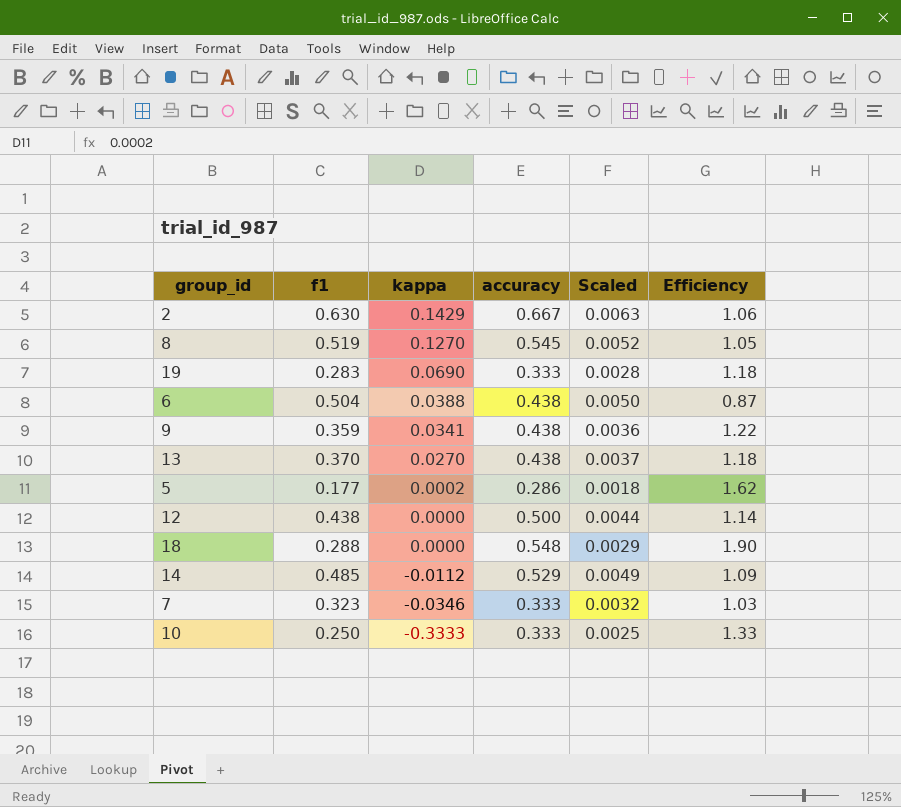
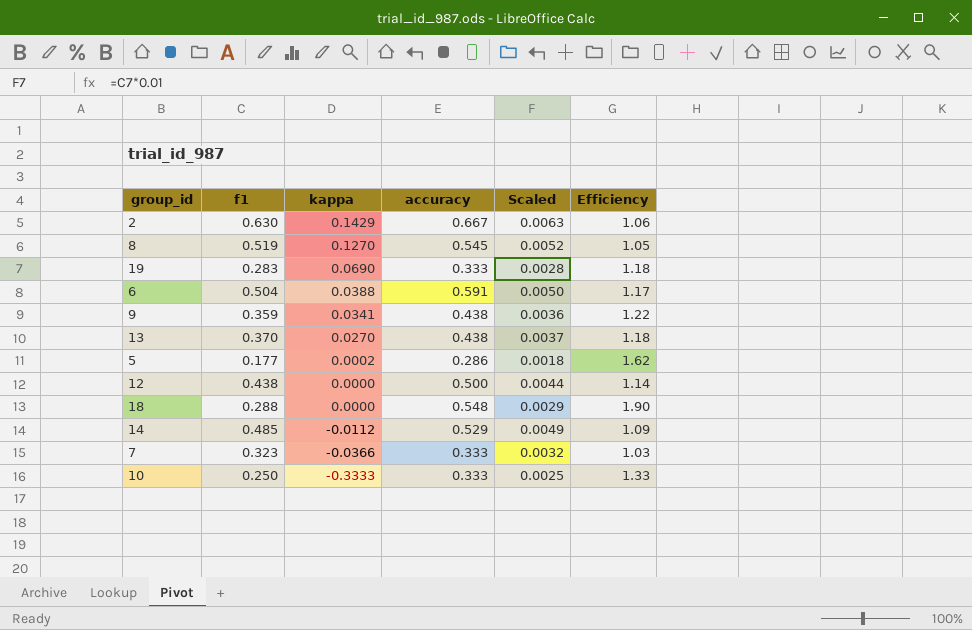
6 | accuracy: 0.438 -> 0.591
6 | Efficiency: 0.87 -> 1.17
7 | kappa: -0.0346 -> -0.0366

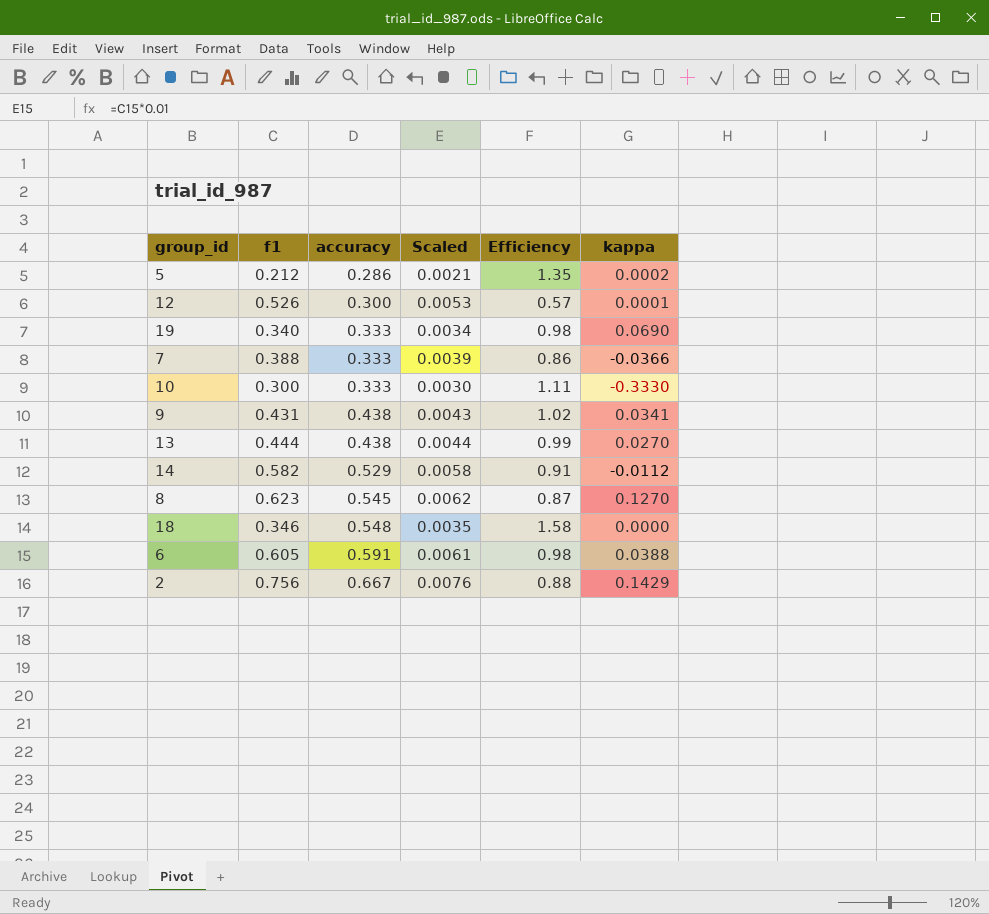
row order: kappa descending -> accuracy ascending
column kappa | position: 3 -> 6
5 | f1: 0.177 -> 0.212
5 | Scaled: 0.0018 -> 0.0021
5 | Efficiency: 1.62 -> 1.35
12 | f1: 0.438 -> 0.526
12 | accuracy: 0.500 -> 0.300
12 | Scaled: 0.0044 -> 0.0053
12 | Efficiency: 1.14 -> 0.57
12 | kappa: 0.0000 -> 0.0001
19 | f1: 0.283 -> 0.340
19 | Scaled: 0.0028 -> 0.0034
19 | Efficiency: 1.18 -> 0.98
7 | f1: 0.323 -> 0.388
7 | Scaled: 0.0032 -> 0.0039
7 | Efficiency: 1.03 -> 0.86
10 | f1: 0.250 -> 0.300
10 | Scaled: 0.0025 -> 0.0030
10 | Efficiency: 1.33 -> 1.11
10 | kappa: -0.3333 -> -0.3330
9 | f1: 0.359 -> 0.431
9 | Scaled: 0.0036 -> 0.0043
9 | Efficiency: 1.22 -> 1.02
13 | f1: 0.370 -> 0.444
13 | Scaled: 0.0037 -> 0.0044
13 | Efficiency: 1.18 -> 0.99
14 | f1: 0.485 -> 0.582
14 | Scaled: 0.0049 -> 0.0058
14 | Efficiency: 1.09 -> 0.91
8 | f1: 0.519 -> 0.623
8 | Scaled: 0.0052 -> 0.0062
8 | Efficiency: 1.05 -> 0.87
18 | f1: 0.288 -> 0.346
18 | Scaled: 0.0029 -> 0.0035
18 | Efficiency: 1.90 -> 1.58
6 | f1: 0.504 -> 0.605
6 | Scaled: 0.0050 -> 0.0061
6 | Efficiency: 1.17 -> 0.98
2 | f1: 0.630 -> 0.756
2 | Scaled: 0.0063 -> 0.0076
2 | Efficiency: 1.06 -> 0.88

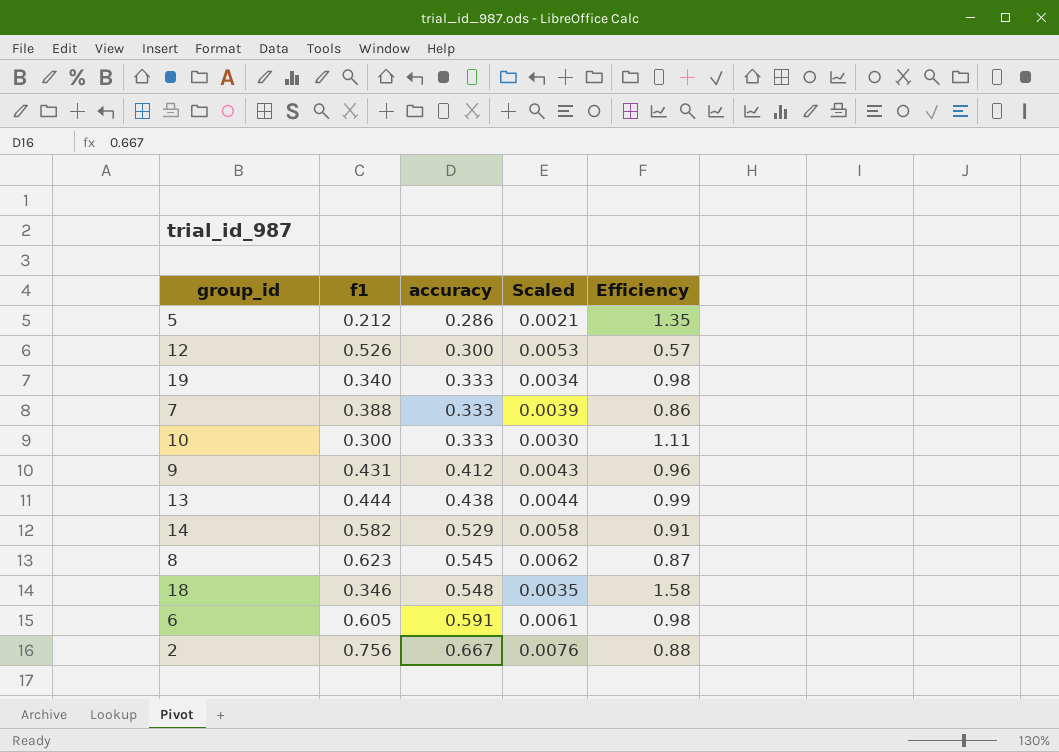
column kappa | position: 6 -> none
9 | accuracy: 0.438 -> 0.412
9 | Efficiency: 1.02 -> 0.96

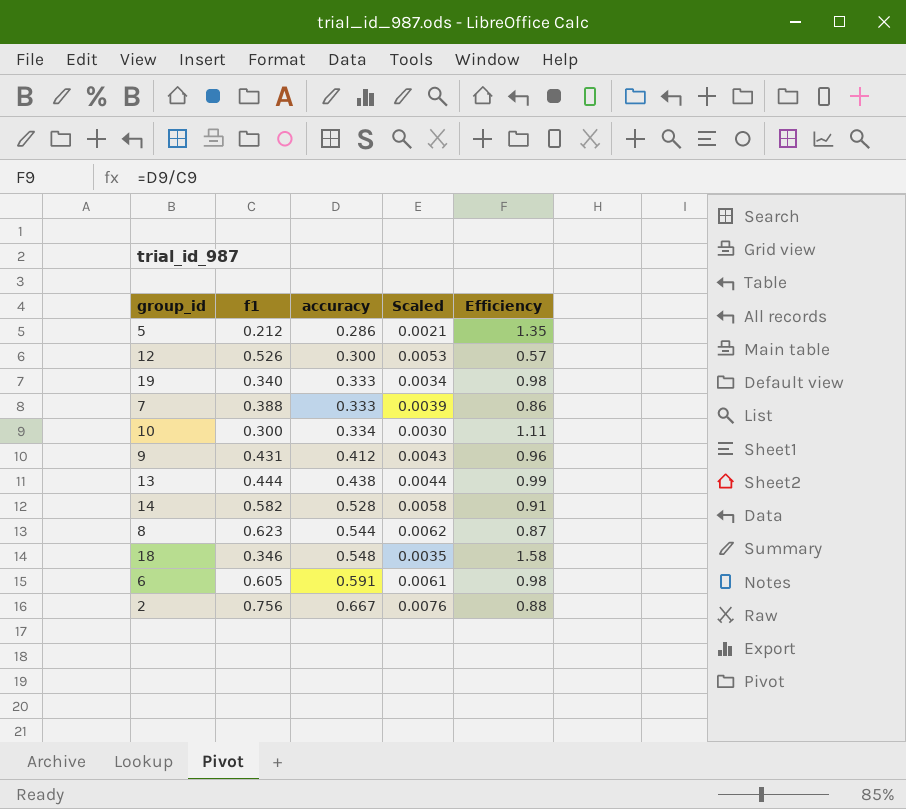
10 | accuracy: 0.333 -> 0.334
14 | accuracy: 0.529 -> 0.528
8 | accuracy: 0.545 -> 0.544

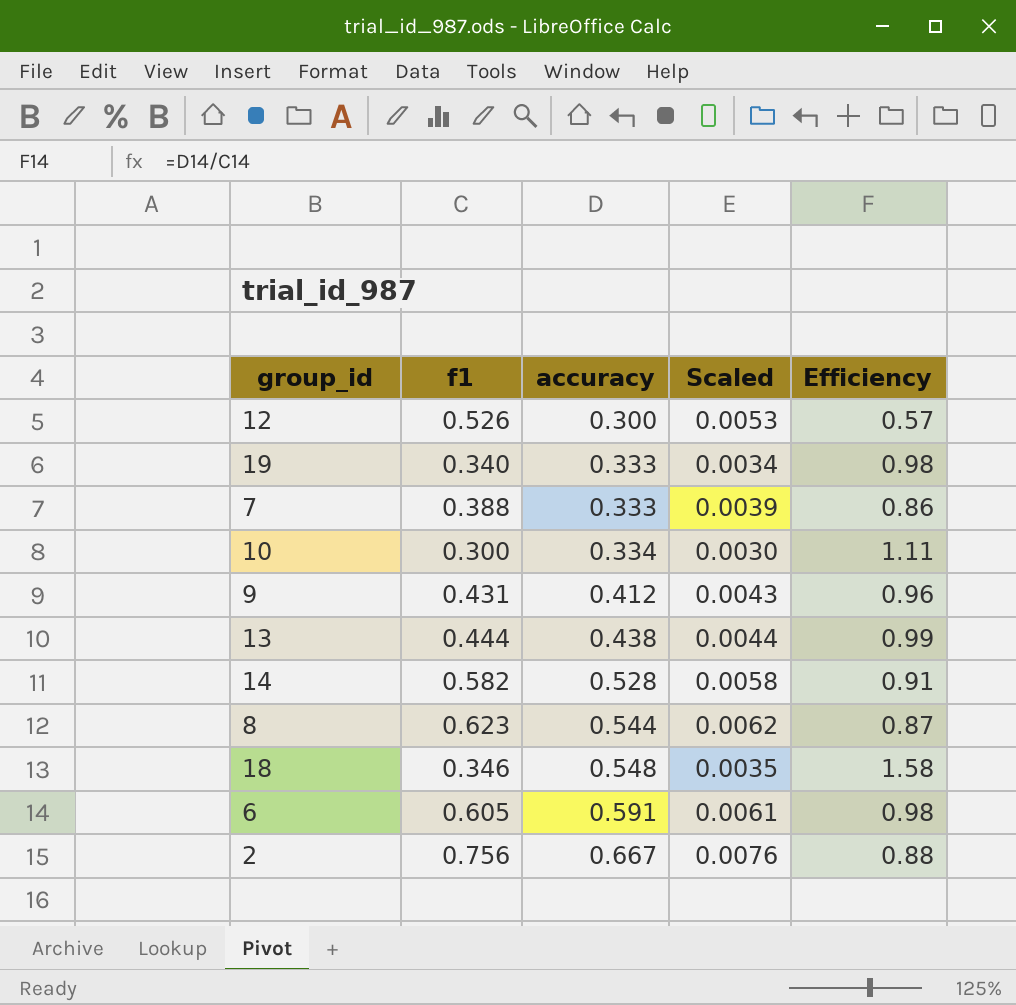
row 5: 0.212 | 0.286 | 0.0021 | 1.35 -> none

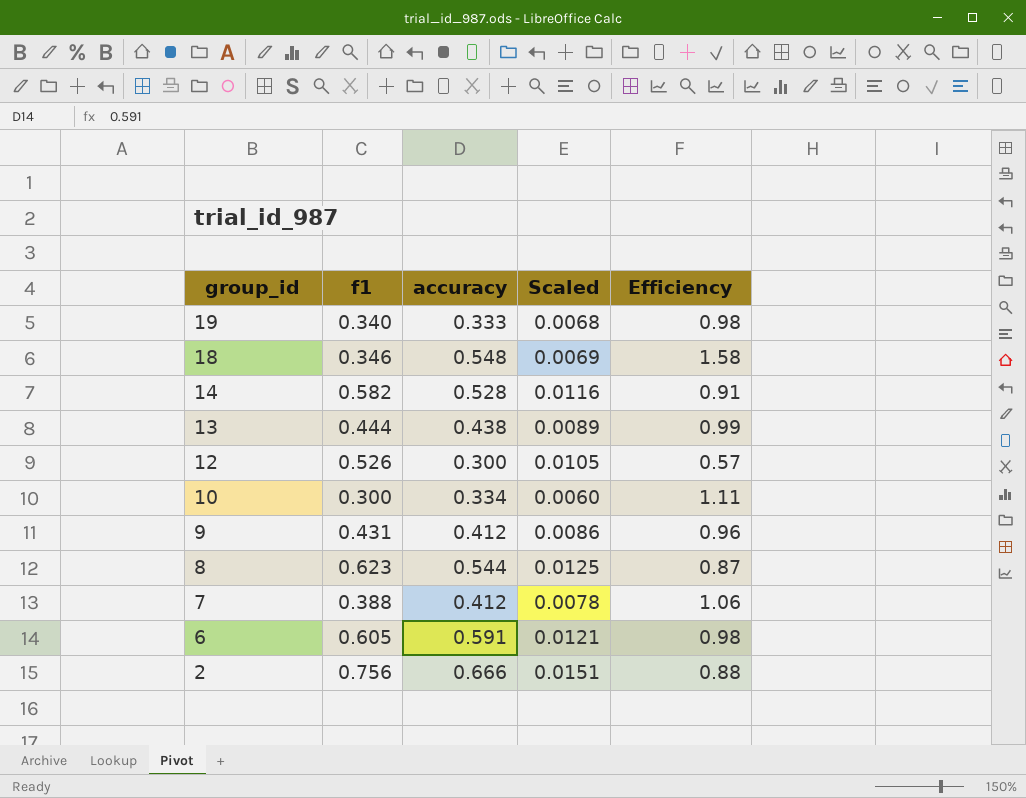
row order: accuracy ascending -> group_id descending
column Scaled | formula: [f1] * 0.01 -> [f1] * 0.02
7 | accuracy: 0.333 -> 0.412
7 | Efficiency: 0.86 -> 1.06
2 | accuracy: 0.667 -> 0.666

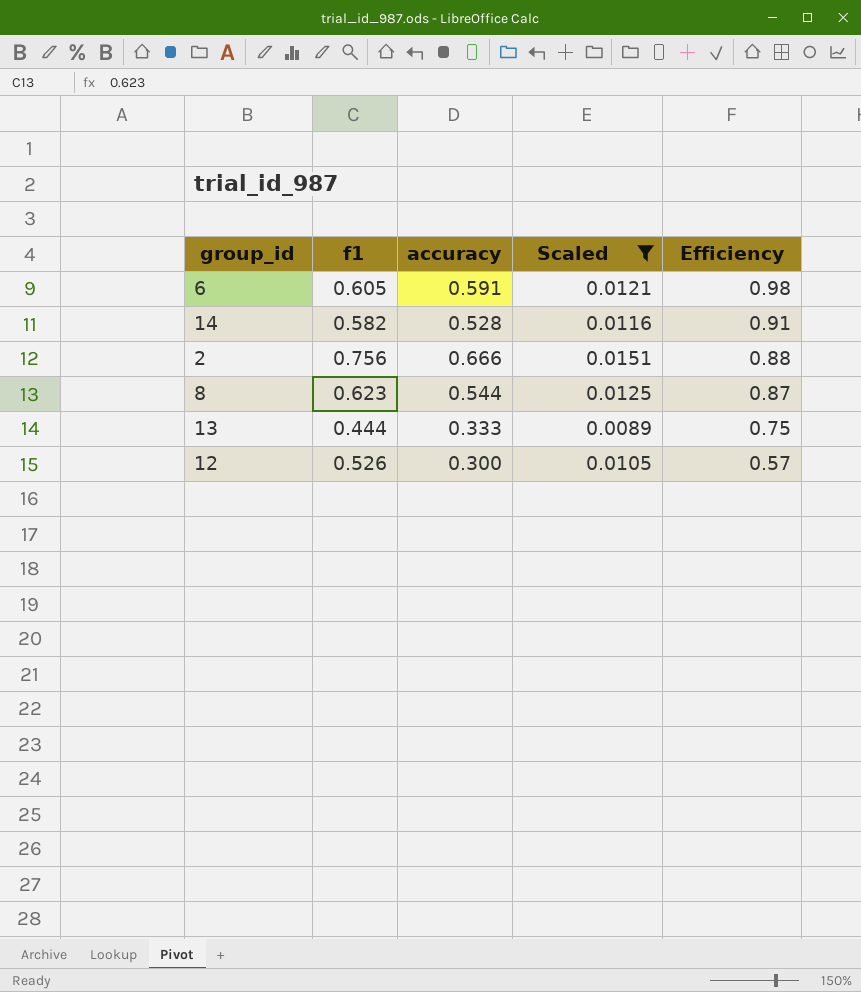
filter: none -> Scaled >= 0.0089
row order: group_id descending -> Efficiency descending
13 | accuracy: 0.438 -> 0.333
13 | Efficiency: 0.99 -> 0.75

